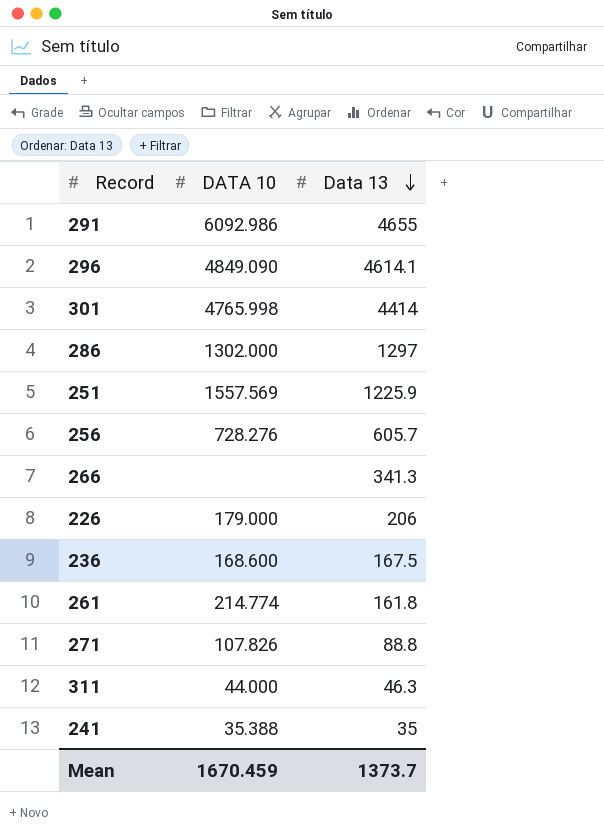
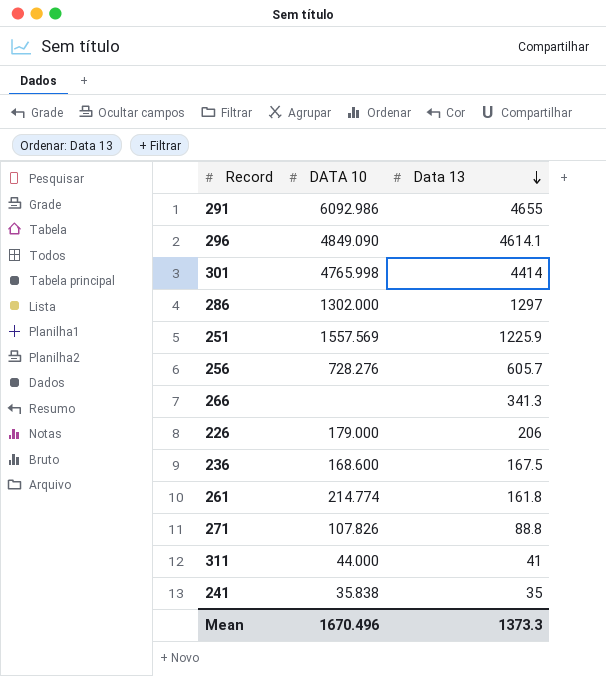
311 | Data 13: 46.3 -> 41
241 | DATA 10: 35.388 -> 35.838
Mean | DATA 10: 1670.459 -> 1670.496
Mean | Data 13: 1373.7 -> 1373.3

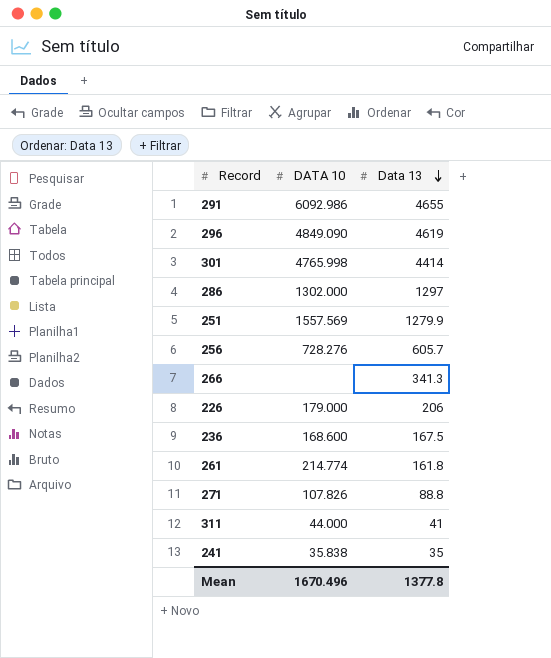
296 | Data 13: 4614.1 -> 4619
251 | Data 13: 1225.9 -> 1279.9
Mean | Data 13: 1373.3 -> 1377.8

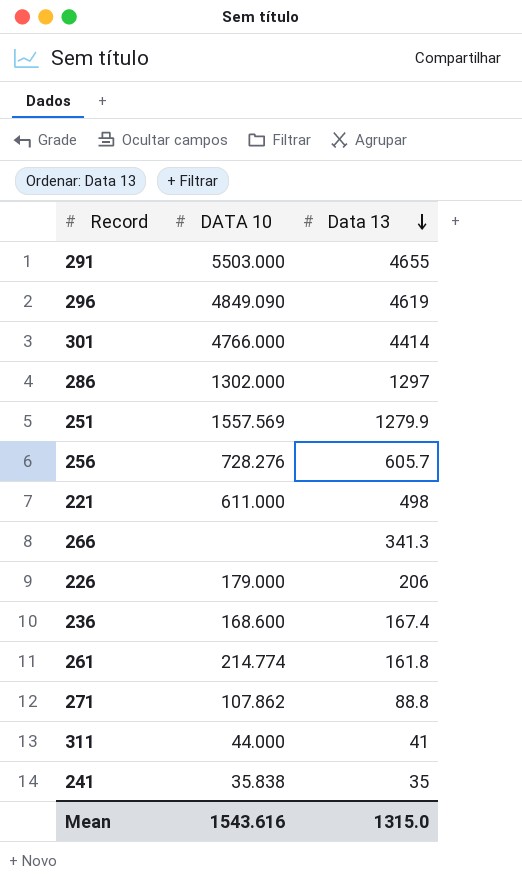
291 | DATA 10: 6092.986 -> 5503.000
301 | DATA 10: 4765.998 -> 4766.000
row 221: none -> 611.000 | 498
236 | Data 13: 167.5 -> 167.4
271 | DATA 10: 107.826 -> 107.862
Mean | DATA 10: 1670.496 -> 1543.616
Mean | Data 13: 1377.8 -> 1315.0

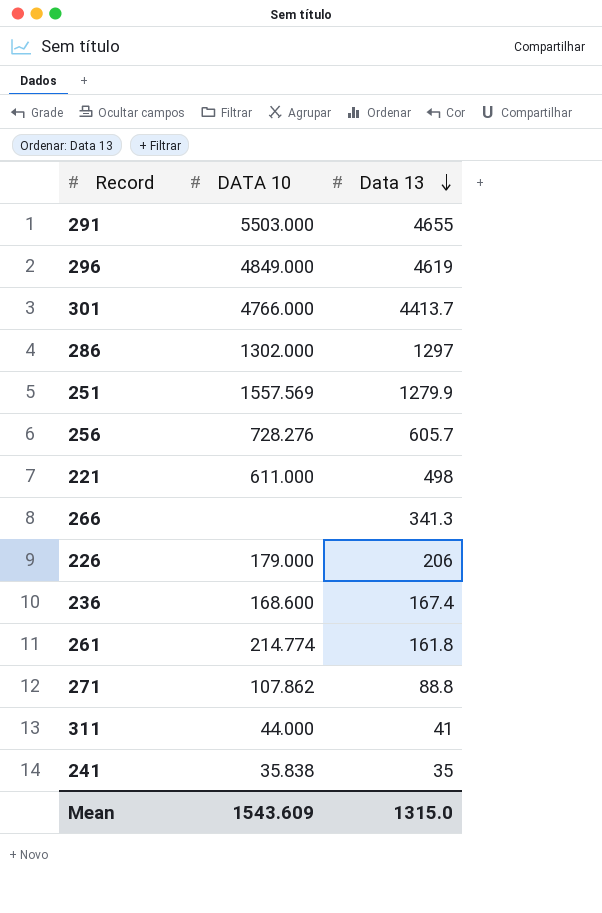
296 | DATA 10: 4849.090 -> 4849.000
301 | Data 13: 4414 -> 4413.7
Mean | DATA 10: 1543.616 -> 1543.609

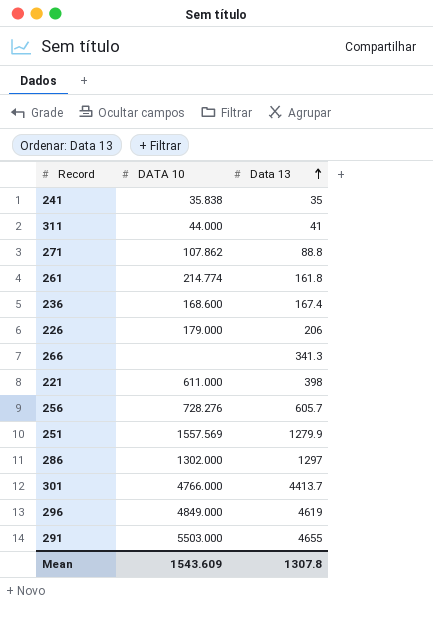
row order: Data 13 descending -> Data 13 ascending
221 | Data 13: 498 -> 398
Mean | Data 13: 1315.0 -> 1307.8

